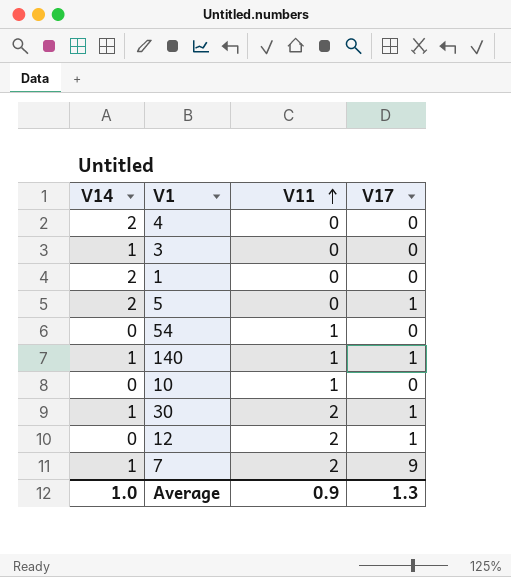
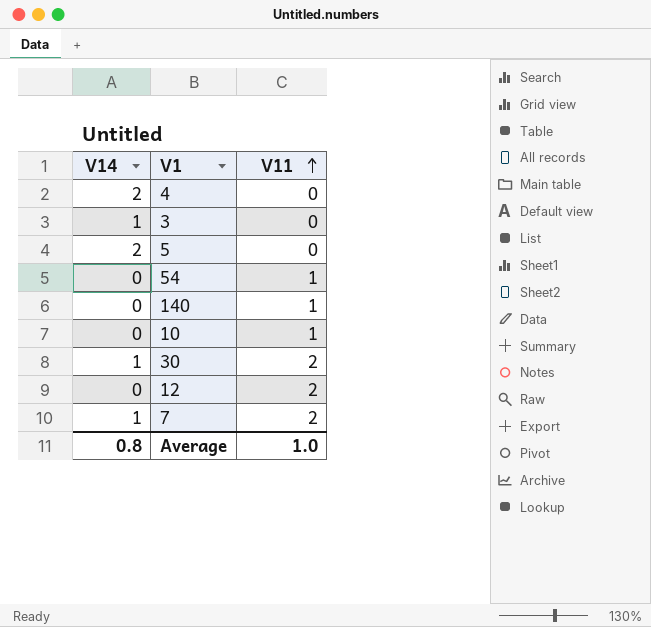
column V17 | position: 4 -> none
row 1: 2 | 0 | 0 -> none
140 | V14: 1 -> 0
Average | V14: 1.0 -> 0.8
Average | V11: 0.9 -> 1.0

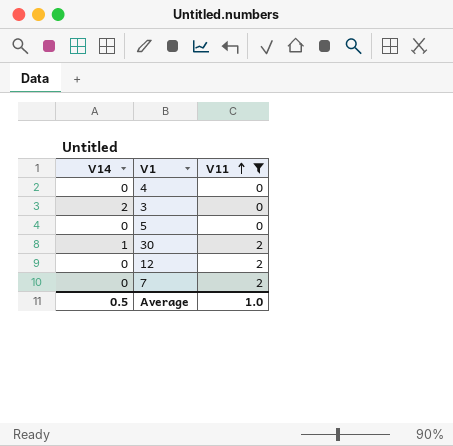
filter: none -> V11 != 1
4 | V14: 2 -> 0
3 | V14: 1 -> 2
5 | V14: 2 -> 0
7 | V14: 1 -> 0
Average | V14: 0.8 -> 0.5

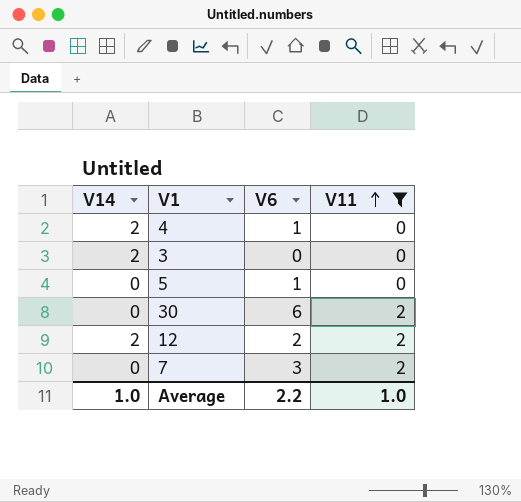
column V6 | position: none -> 3
4 | V14: 0 -> 2
30 | V14: 1 -> 0
12 | V14: 0 -> 2
Average | V14: 0.5 -> 1.0

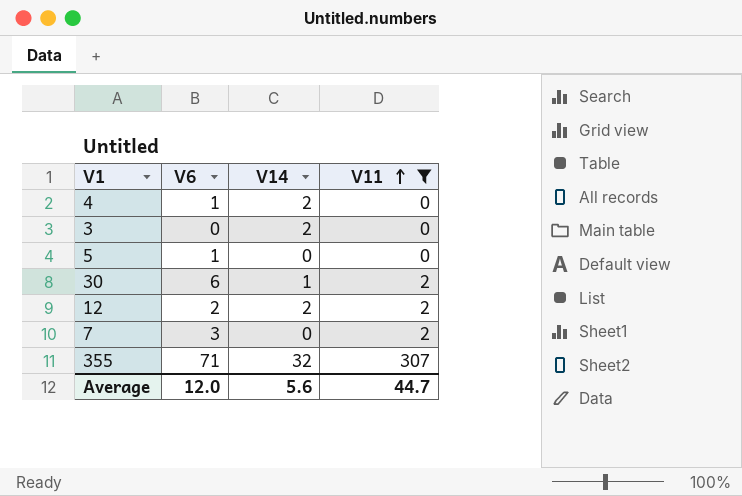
column V14 | position: 1 -> 3
30 | V14: 0 -> 1
row 355: none -> 71 | 32 | 307
Average | V6: 2.2 -> 12.0
Average | V14: 1.0 -> 5.6
Average | V11: 1.0 -> 44.7

